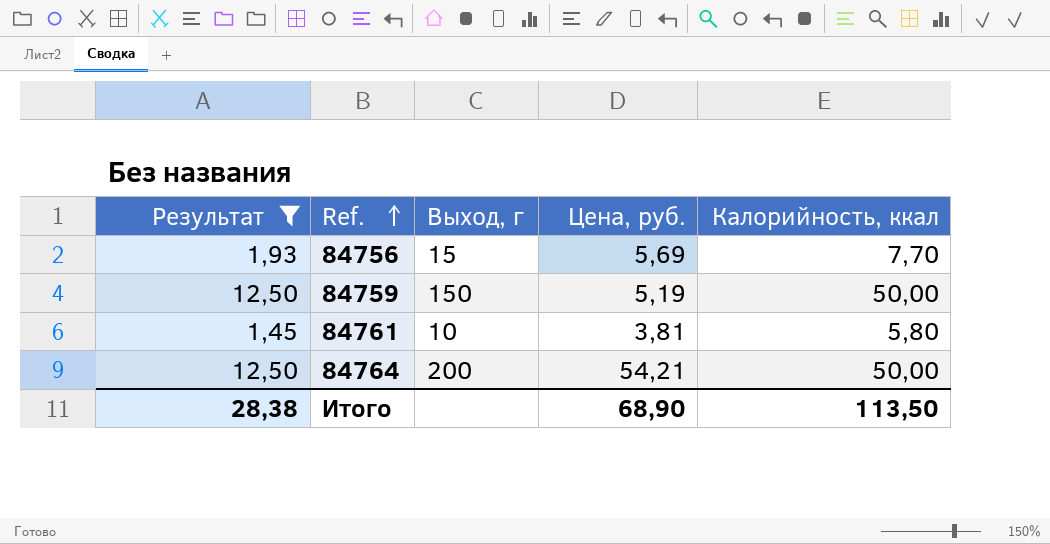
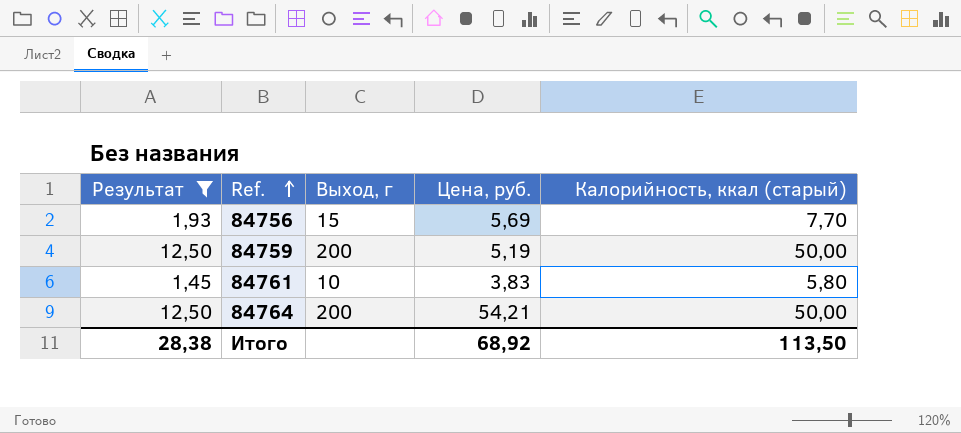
column name: Калорийность, ккал -> Калорийность, ккал (старый)
84759 | Выход, г: 150 -> 200
84761 | Цена, руб.: 3,81 -> 3,83
Итого | Цена, руб.: 68,90 -> 68,92

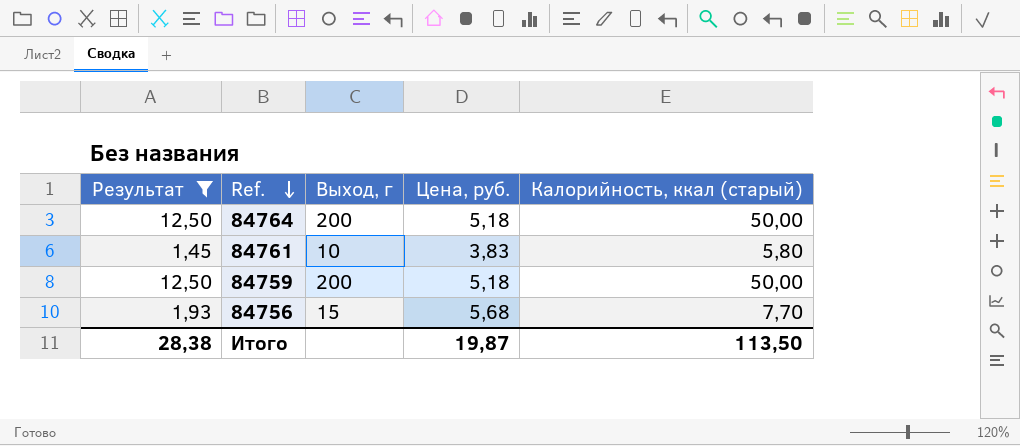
row order: Ref. ascending -> Ref. descending
84764 | Цена, руб.: 54,21 -> 5,18
84759 | Цена, руб.: 5,19 -> 5,18
84756 | Цена, руб.: 5,69 -> 5,68
Итого | Цена, руб.: 68,92 -> 19,87

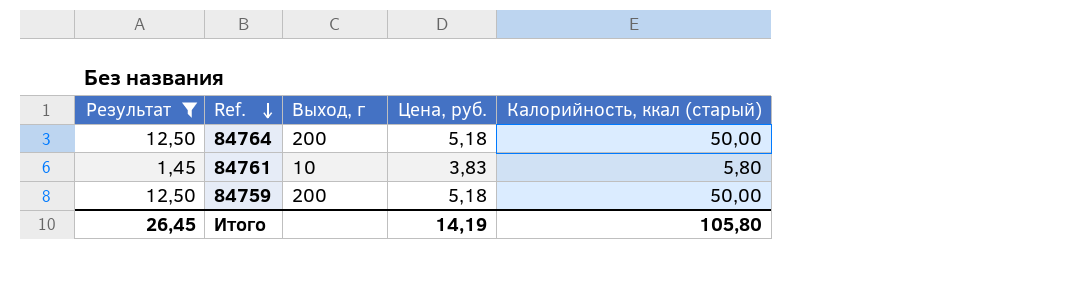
row 84756: 1,93 | 15 | 5,68 | 7,70 -> none
Итого | Результат: 28,38 -> 26,45
Итого | Цена, руб.: 19,87 -> 14,19
Итого | Калорийность, ккал (старый): 113,50 -> 105,80

